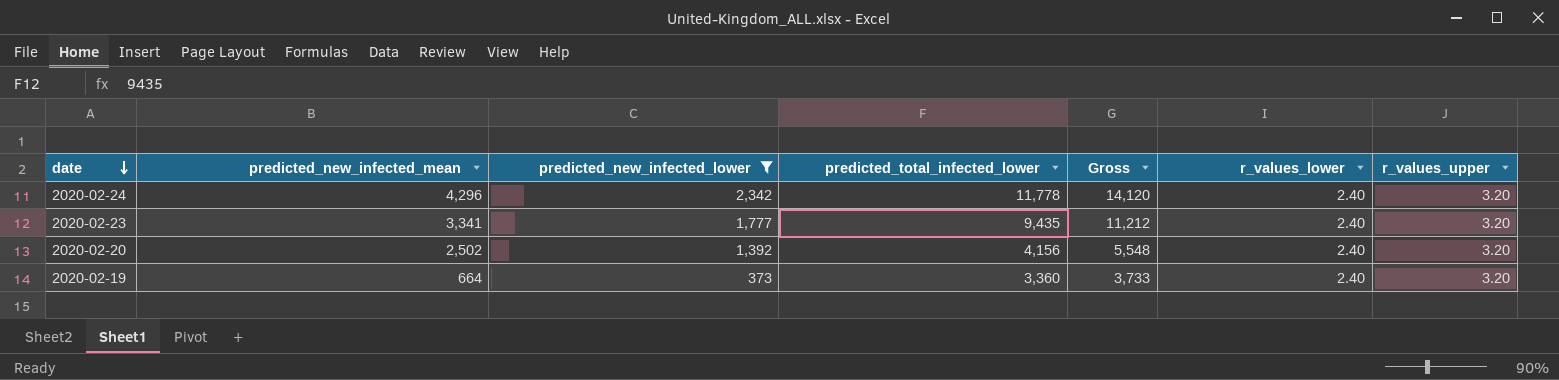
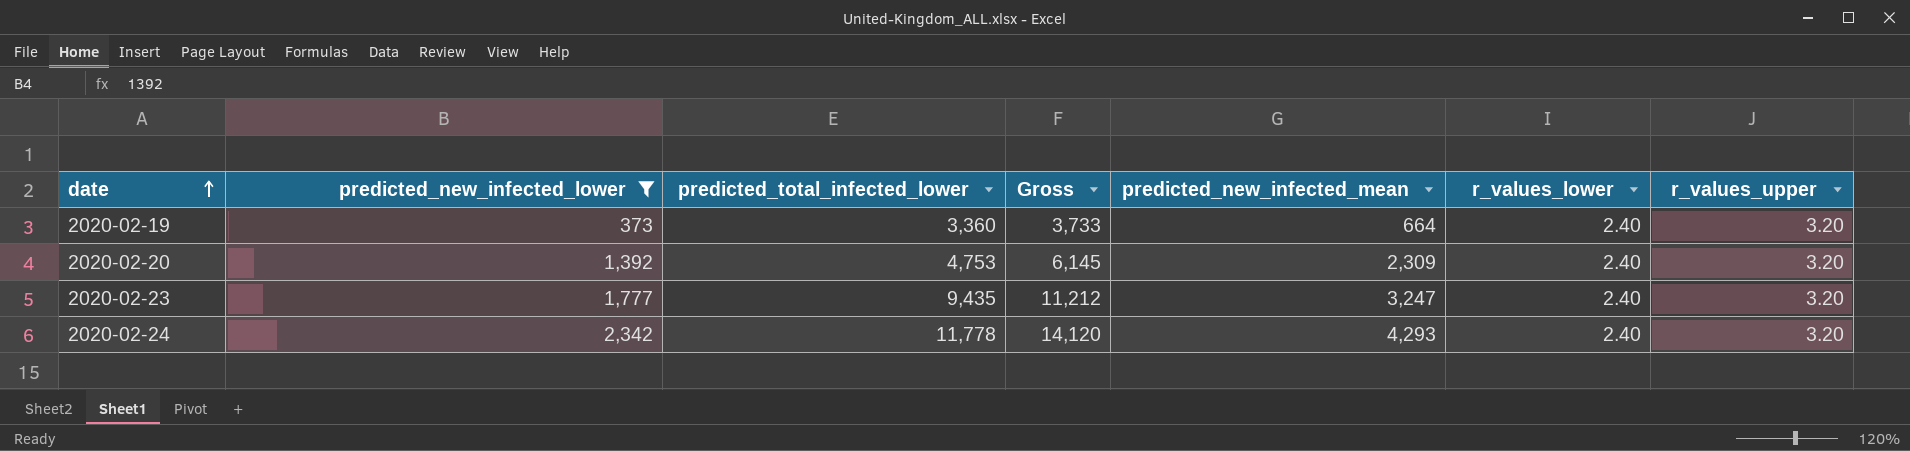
row order: date descending -> date ascending
column predicted_new_infected_mean | position: 2 -> 5
2020-02-20 | predicted_total_infected_lower: 4,156 -> 4,753
2020-02-20 | Gross: 5,548 -> 6,145
2020-02-20 | predicted_new_infected_mean: 2,502 -> 2,309
2020-02-23 | predicted_new_infected_mean: 3,341 -> 3,247
2020-02-24 | predicted_new_infected_mean: 4,296 -> 4,293

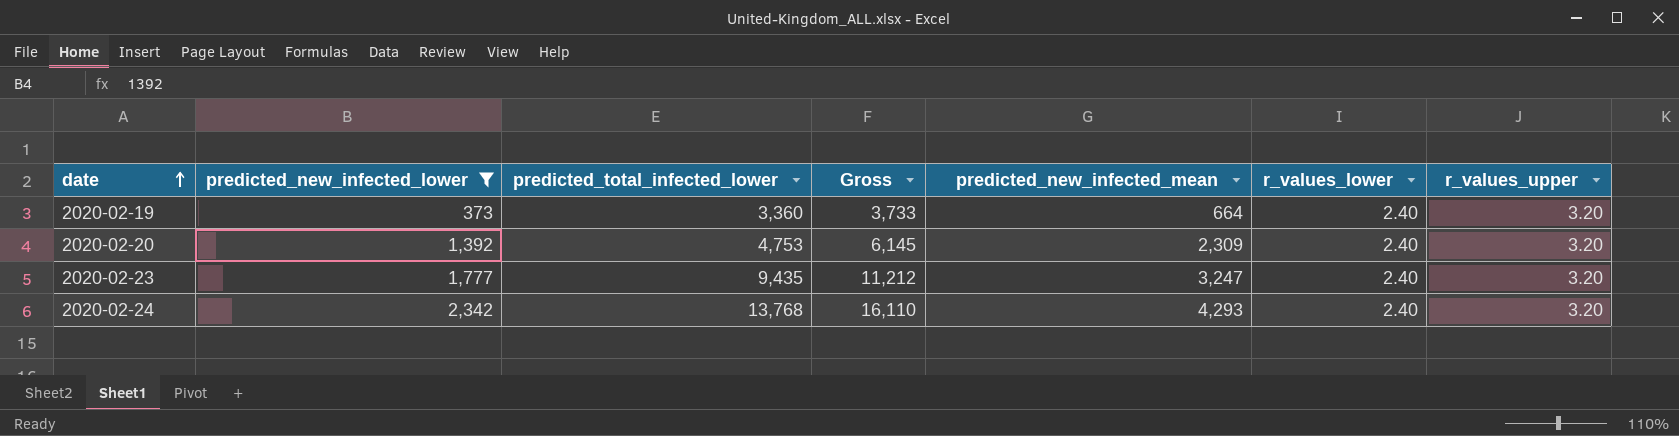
2020-02-24 | predicted_total_infected_lower: 11,778 -> 13,768
2020-02-24 | Gross: 14,120 -> 16,110

